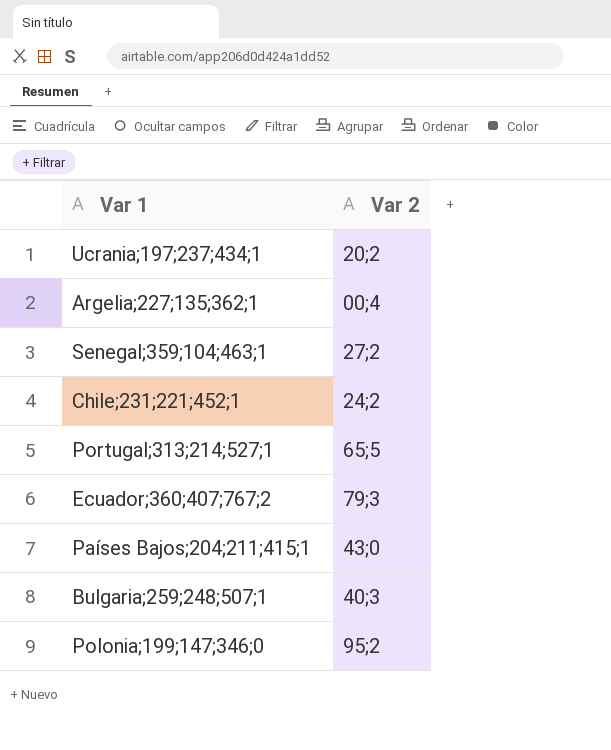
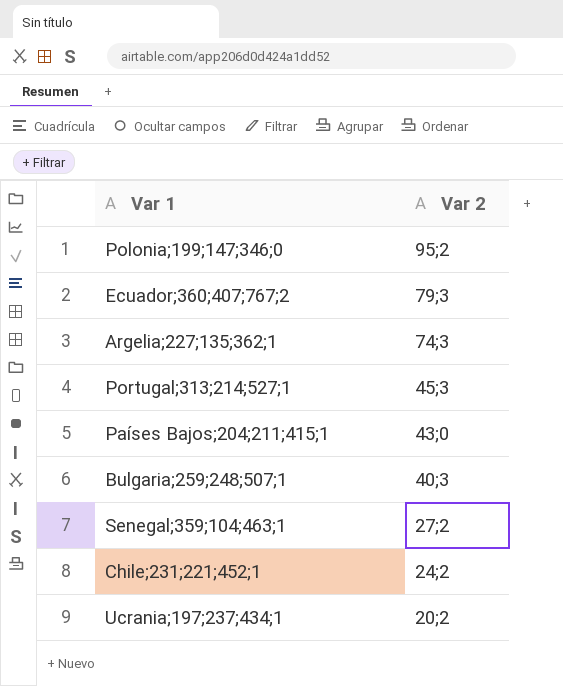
row order: none -> Var 2 descending
Argelia;227;135;362;1 | Var 2: 00;4 -> 74;3
Portugal;313;214;527;1 | Var 2: 65;5 -> 45;3

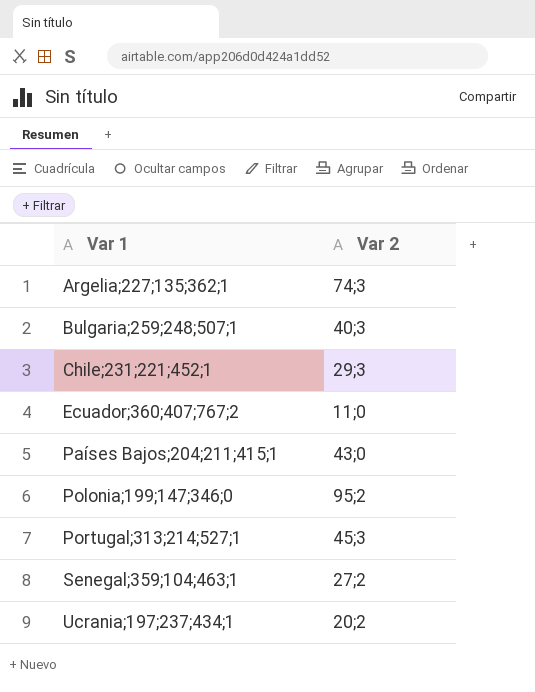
row order: Var 2 descending -> Var 1 ascending
Chile;231;221;452;1 | Var 2: 24;2 -> 29;3
Ecuador;360;407;767;2 | Var 2: 79;3 -> 11;0

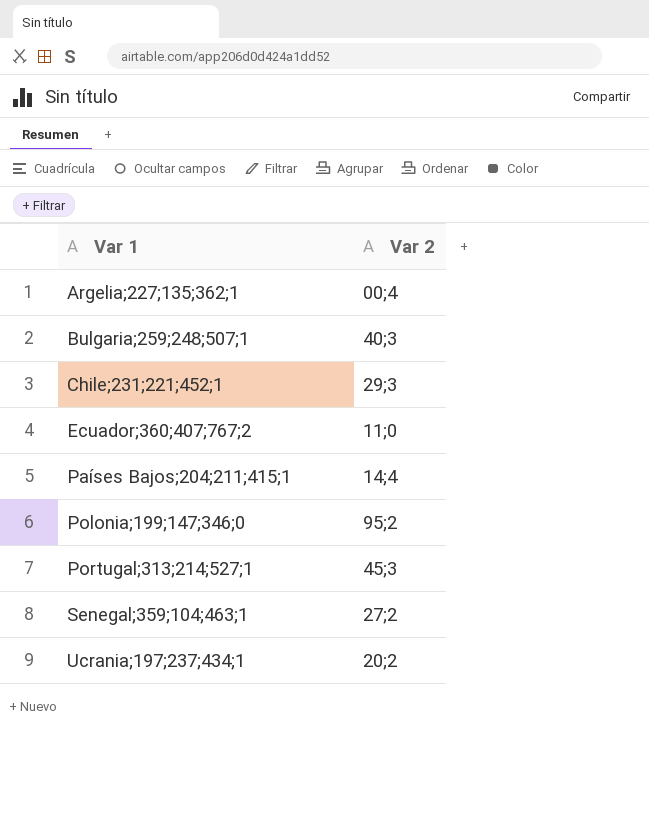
Argelia;227;135;362;1 | Var 2: 74;3 -> 00;4
Países Bajos;204;211;415;1 | Var 2: 43;0 -> 14;4

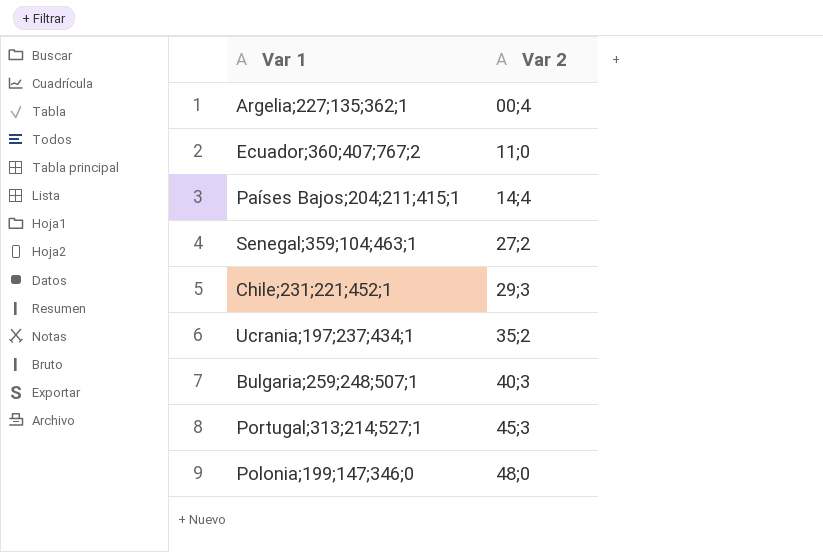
row order: Var 1 ascending -> Var 2 ascending
Ucrania;197;237;434;1 | Var 2: 20;2 -> 35;2
Polonia;199;147;346;0 | Var 2: 95;2 -> 48;0

